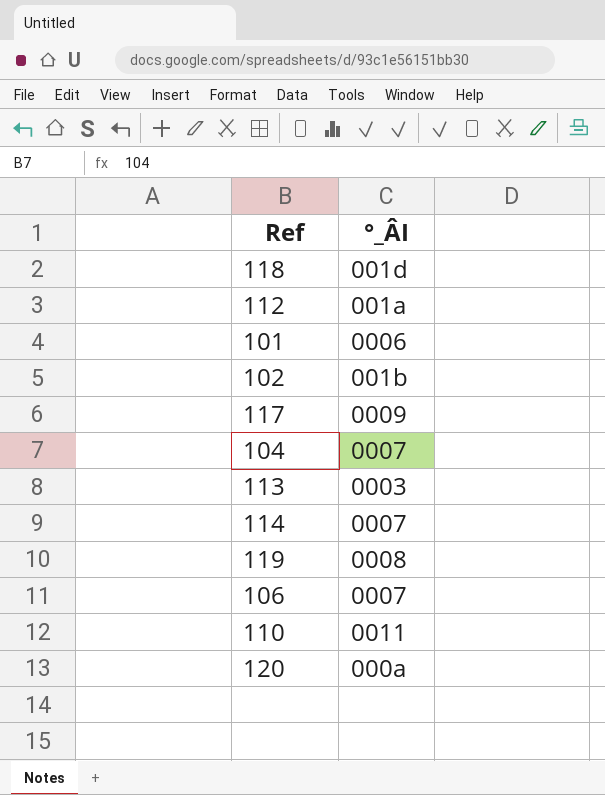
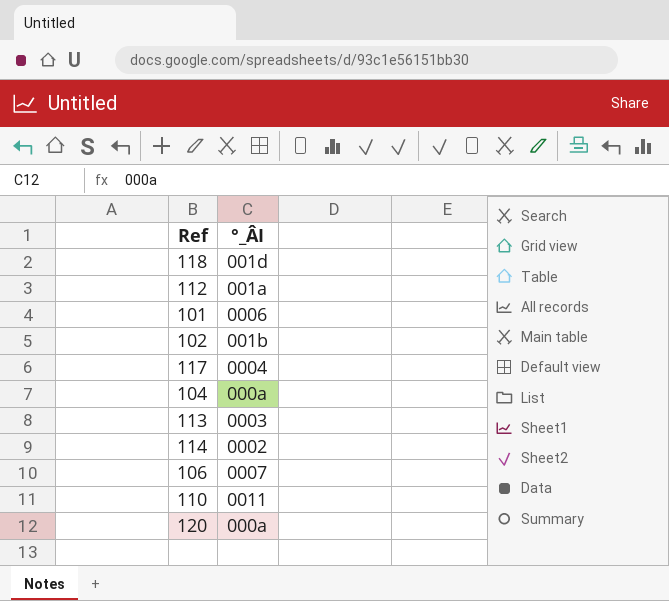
row 119: 0008 -> none
117 | °_ÂI: 0009 -> 0004
104 | °_ÂI: 0007 -> 000a
114 | °_ÂI: 0007 -> 0002

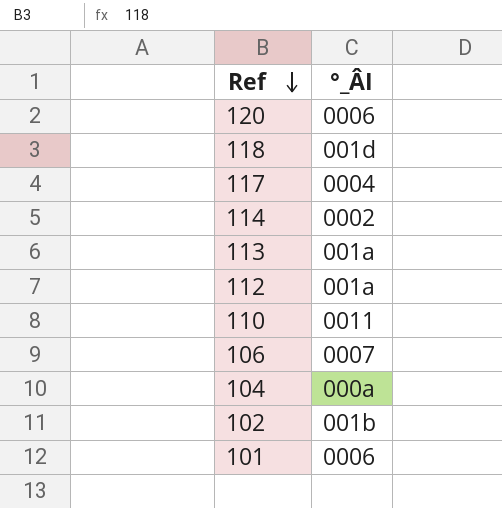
row order: none -> Ref descending
120 | °_ÂI: 000a -> 0006
113 | °_ÂI: 0003 -> 001a

